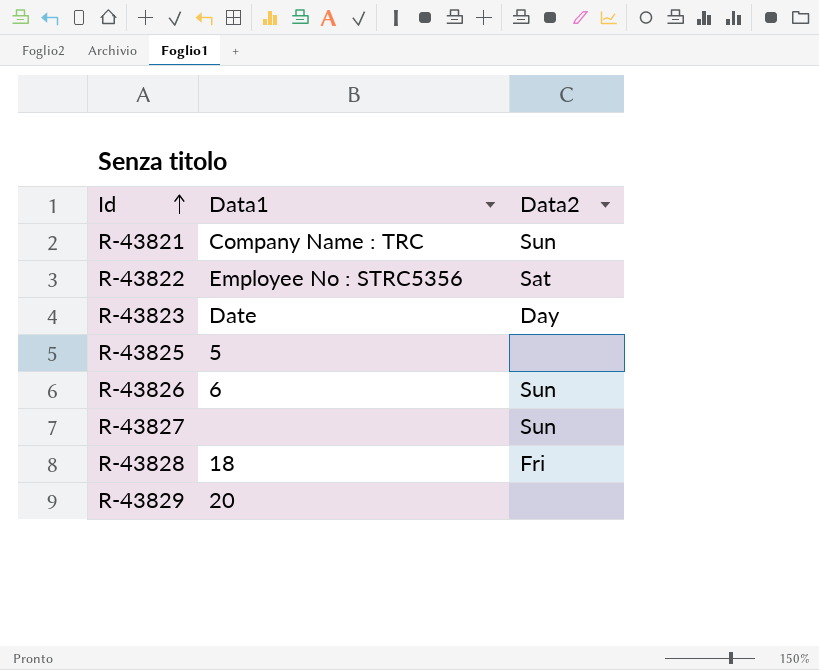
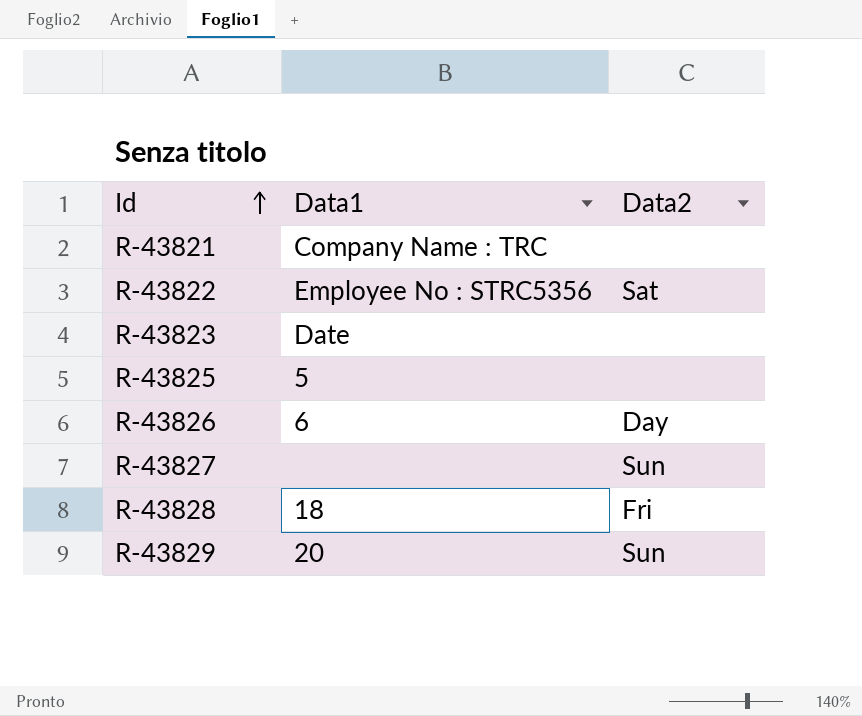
R-43821 | Data2: Sun -> none
R-43823 | Data2: Day -> none
R-43826 | Data2: Sun -> Day
R-43829 | Data2: none -> Sun

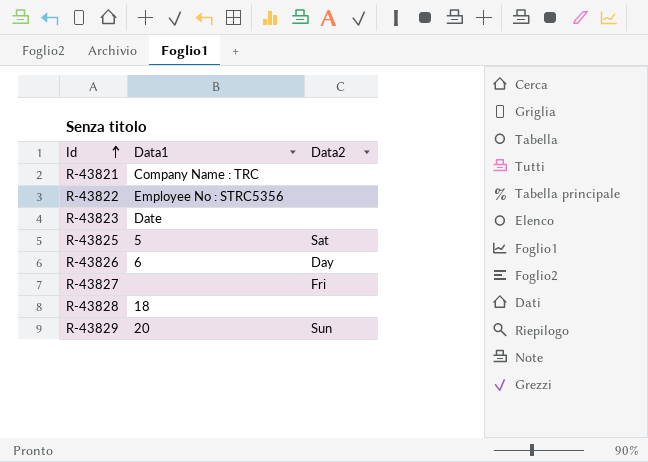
R-43822 | Data2: Sat -> none
R-43825 | Data2: none -> Sat
R-43827 | Data2: Sun -> Fri
R-43828 | Data2: Fri -> none

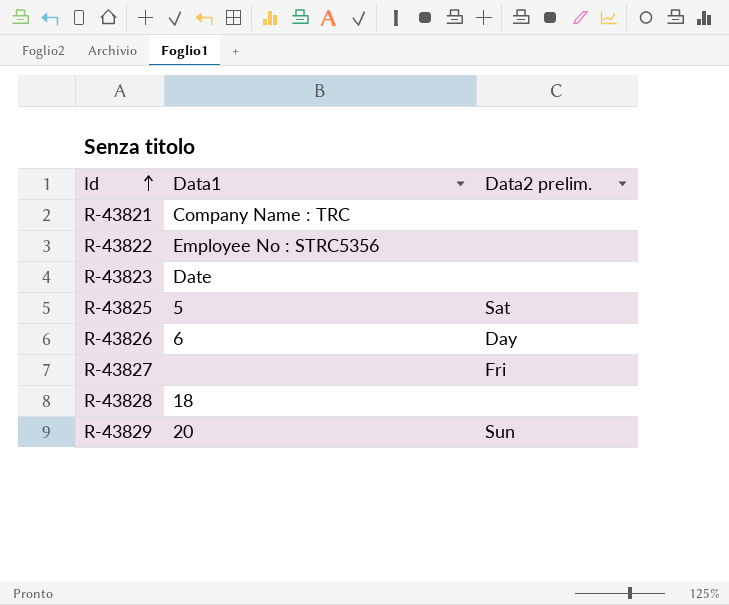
column name: Data2 -> Data2 prelim.

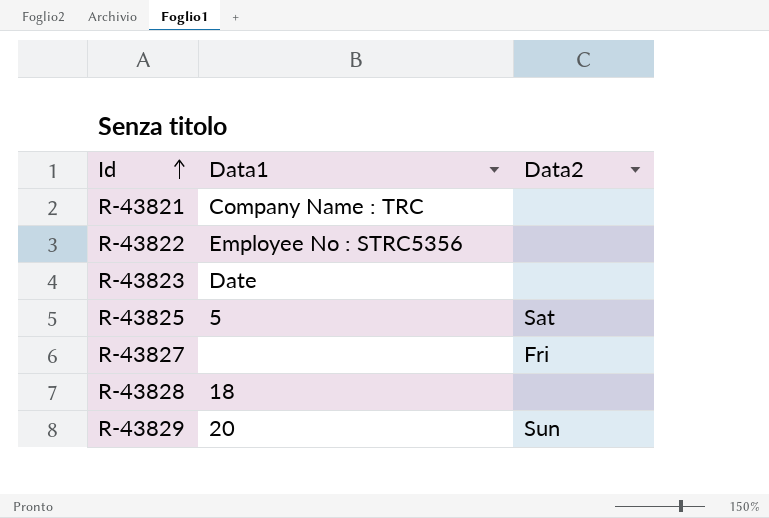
column name: Data2 prelim. -> Data2
row R-43826: 6 | Day -> none

